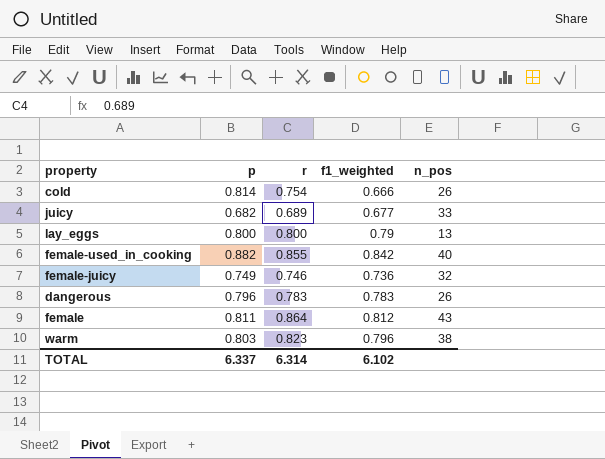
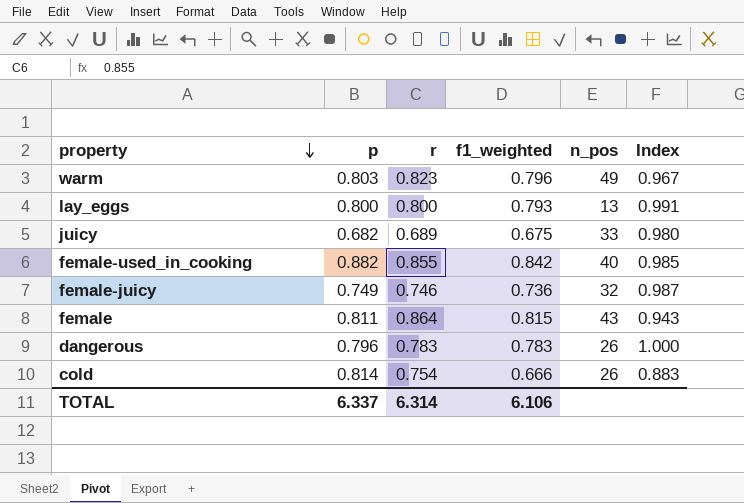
row order: none -> property descending
column Index | formula: none -> [f1_weighted] / [r]
warm | n_pos: 38 -> 49
lay_eggs | f1_weighted: 0.79 -> 0.793
juicy | f1_weighted: 0.677 -> 0.675
female | f1_weighted: 0.812 -> 0.815
TOTAL | f1_weighted: 6.102 -> 6.106

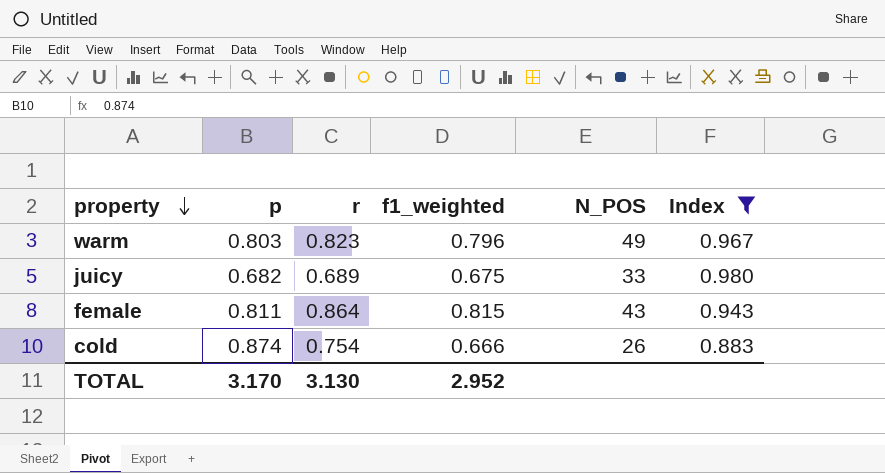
filter: none -> Index <= 0.980
column name: n_pos -> N_POS
cold | p: 0.814 -> 0.874
TOTAL | p: 6.337 -> 3.170
TOTAL | r: 6.314 -> 3.130
TOTAL | f1_weighted: 6.106 -> 2.952

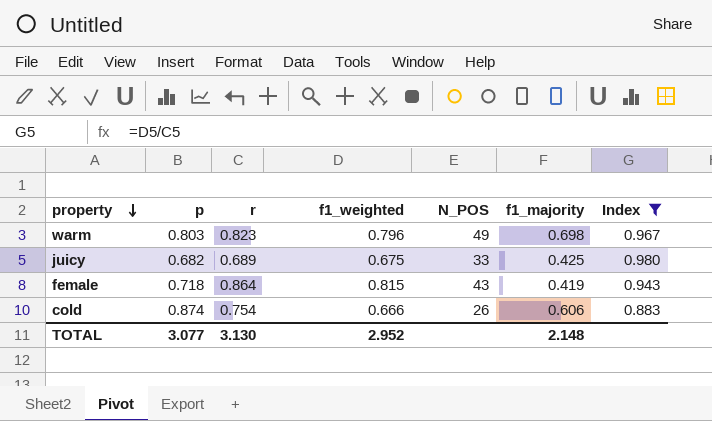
column f1_majority | position: none -> 6
female | p: 0.811 -> 0.718
TOTAL | p: 3.170 -> 3.077

